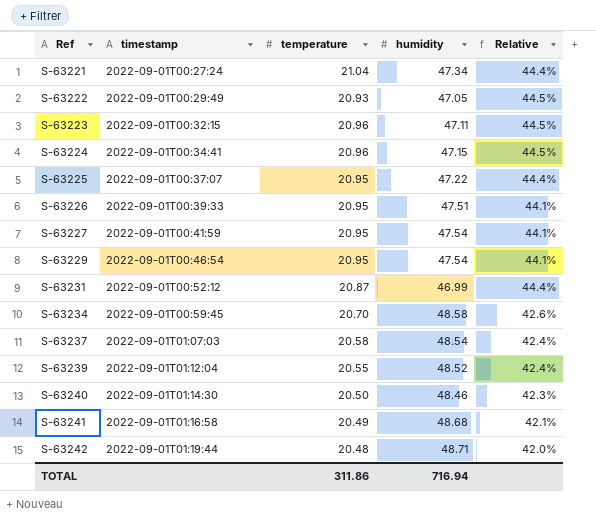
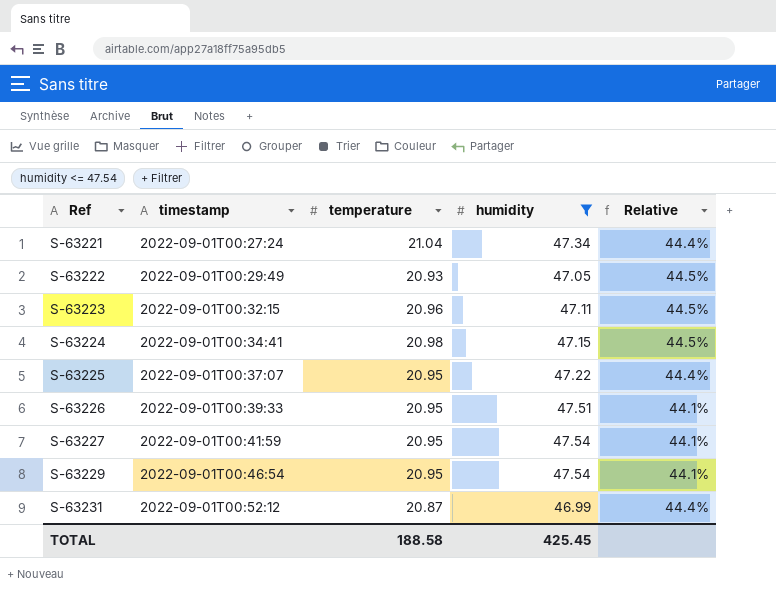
filter: none -> humidity <= 47.54
S-63224 | temperature: 20.96 -> 20.98
TOTAL | temperature: 311.86 -> 188.58
TOTAL | humidity: 716.94 -> 425.45

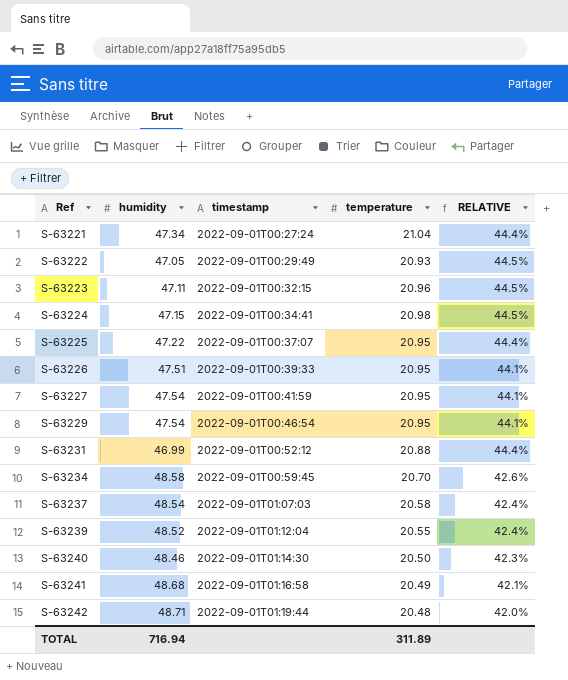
filter: humidity <= 47.54 -> none
column humidity | position: 4 -> 2
column name: Relative -> RELATIVE
S-63231 | temperature: 20.87 -> 20.88
TOTAL | humidity: 425.45 -> 716.94
TOTAL | temperature: 188.58 -> 311.89

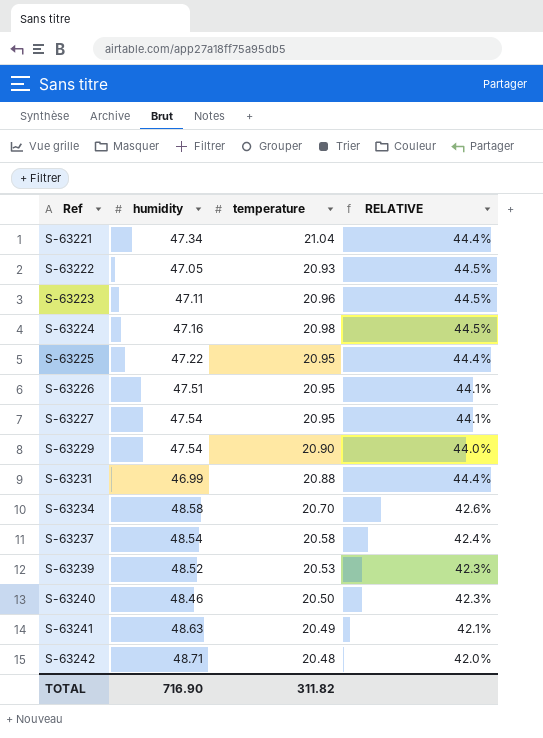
column timestamp | position: 3 -> none
S-63224 | humidity: 47.15 -> 47.16
S-63229 | temperature: 20.95 -> 20.90
S-63229 | RELATIVE: 44.1% -> 44.0%
S-63239 | temperature: 20.55 -> 20.53
S-63239 | RELATIVE: 42.4% -> 42.3%
S-63241 | humidity: 48.68 -> 48.63
TOTAL | humidity: 716.94 -> 716.90
TOTAL | temperature: 311.89 -> 311.82

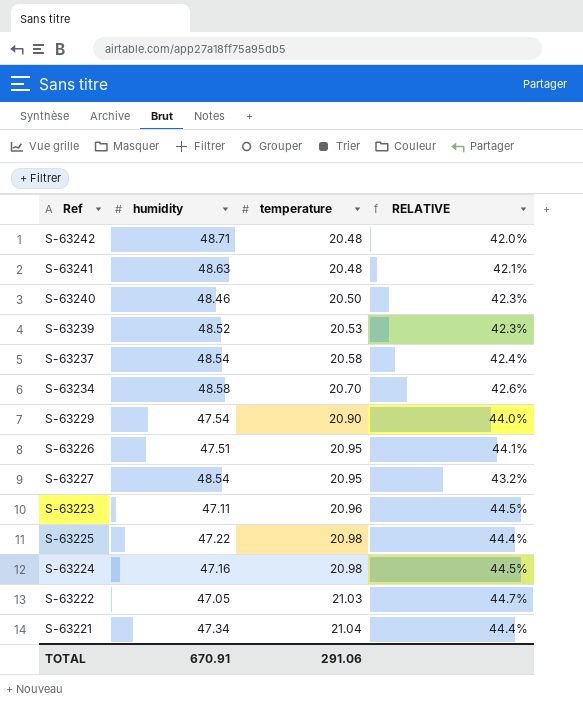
row order: Ref ascending -> temperature ascending
row S-63231: 46.99 | 20.88 | 44.4% -> none
S-63241 | temperature: 20.49 -> 20.48
S-63227 | humidity: 47.54 -> 48.54
S-63227 | RELATIVE: 44.1% -> 43.2%
S-63225 | temperature: 20.95 -> 20.98
S-63222 | temperature: 20.93 -> 21.03
S-63222 | RELATIVE: 44.5% -> 44.7%
TOTAL | humidity: 716.90 -> 670.91
TOTAL | temperature: 311.82 -> 291.06

